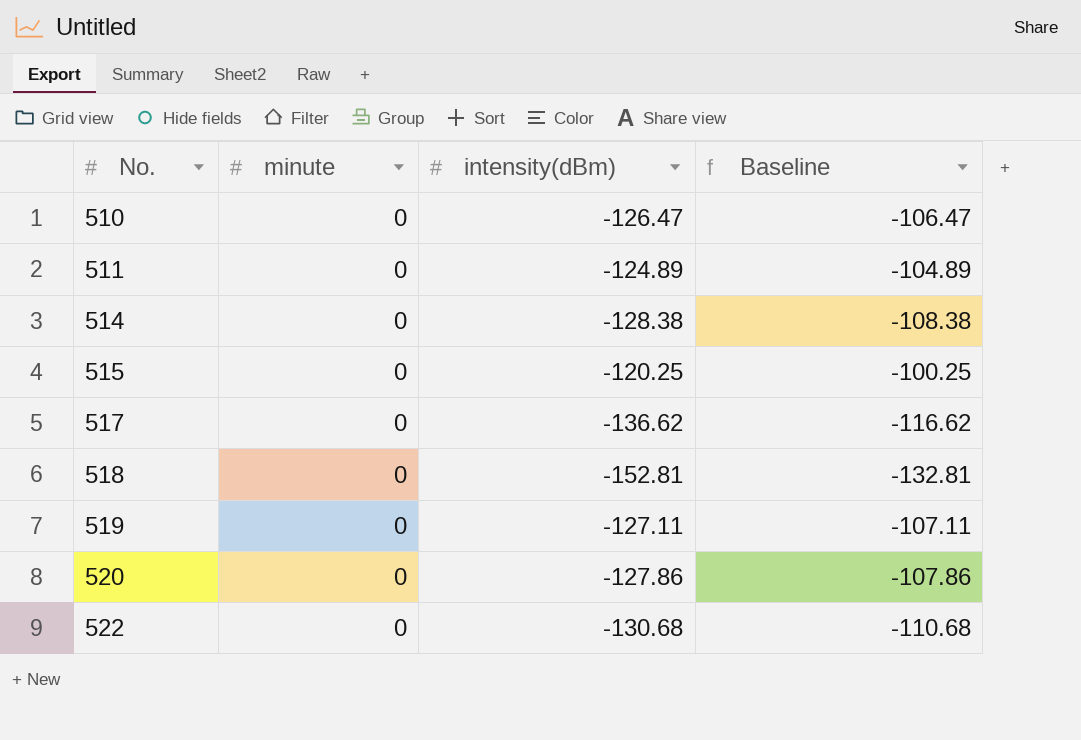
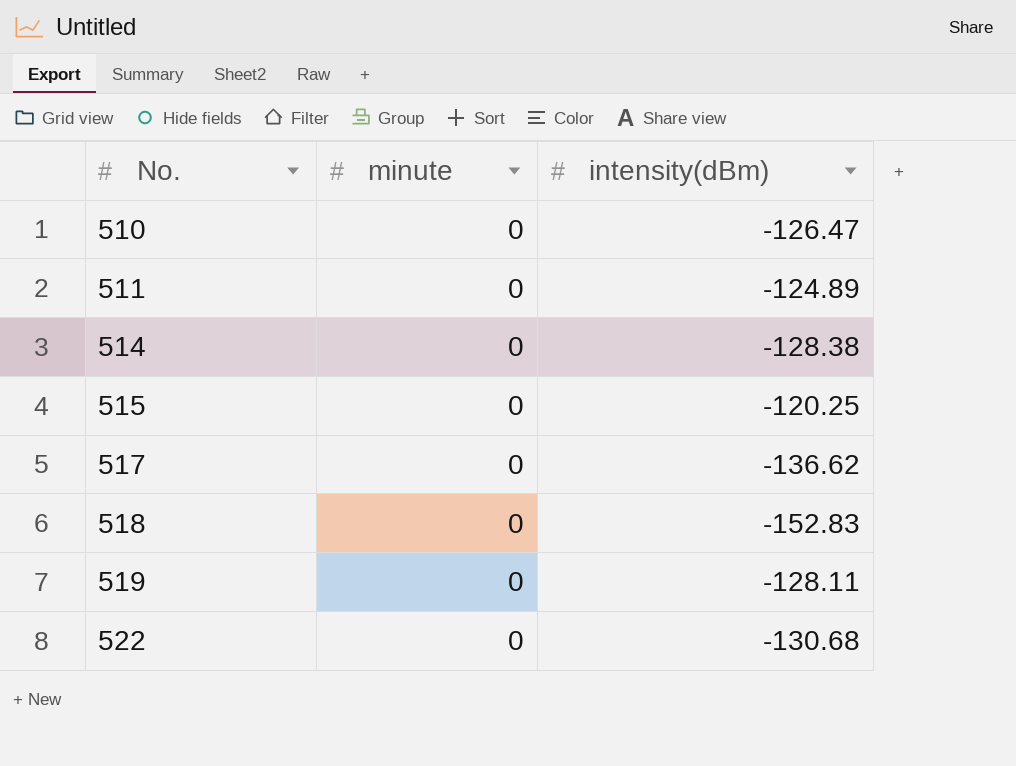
column Baseline | formula: [intensity(dBm)] + 20 -> none
row 520: 0 | -127.86 | -107.86 -> none
518 | intensity(dBm): -152.81 -> -152.83
519 | intensity(dBm): -127.11 -> -128.11

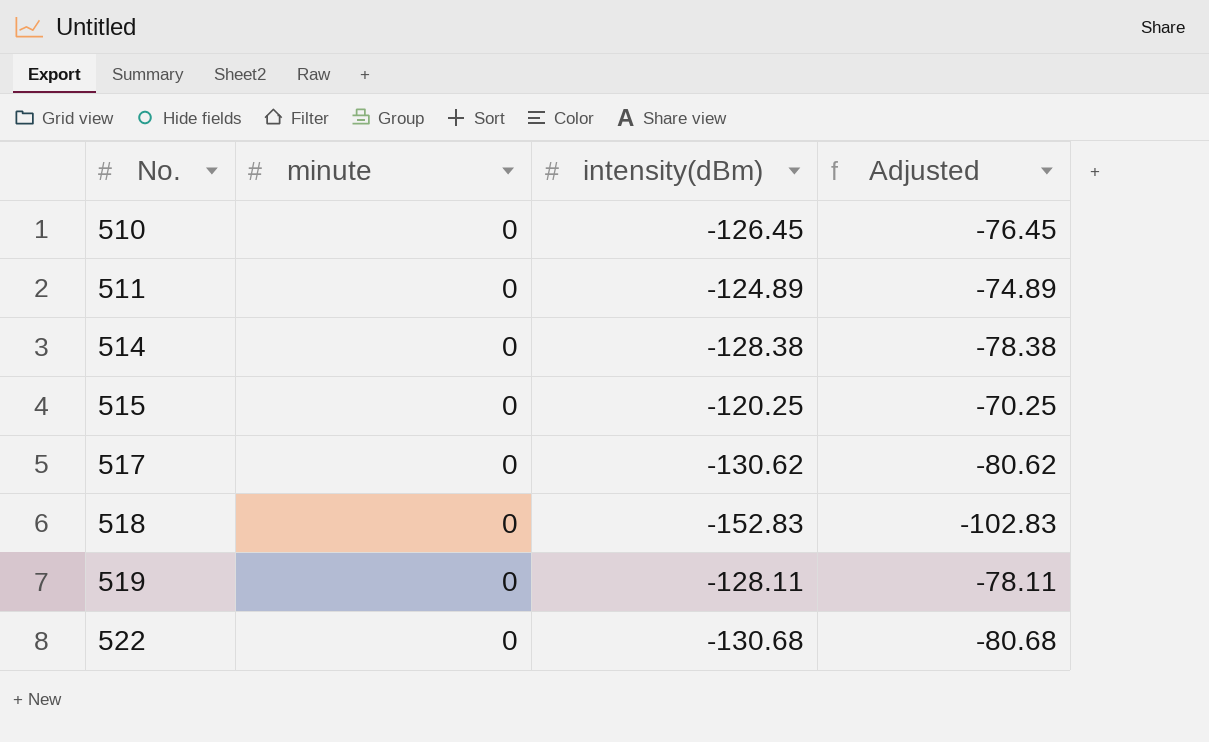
column Adjusted | formula: none -> [intensity(dBm)] + 50
510 | intensity(dBm): -126.47 -> -126.45
517 | intensity(dBm): -136.62 -> -130.62

